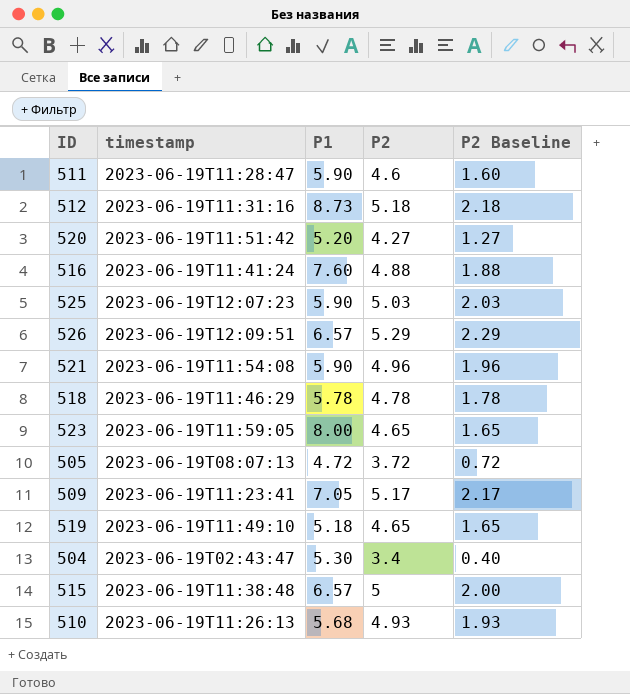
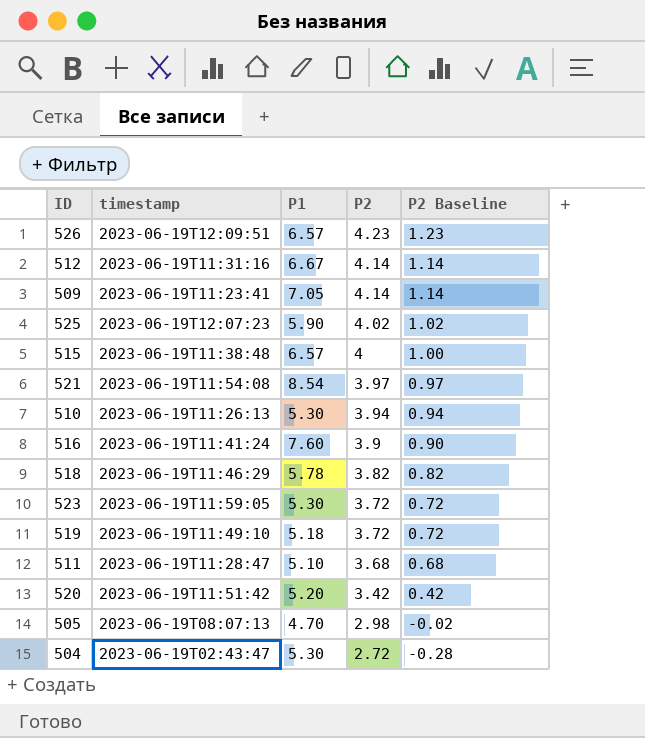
row order: none -> P2 descending
526 | P2: 5.29 -> 4.23
526 | P2 Baseline: 2.29 -> 1.23
512 | P1: 8.73 -> 6.67
512 | P2: 5.18 -> 4.14
512 | P2 Baseline: 2.18 -> 1.14
509 | P2: 5.17 -> 4.14
509 | P2 Baseline: 2.17 -> 1.14
525 | P2: 5.03 -> 4.02
525 | P2 Baseline: 2.03 -> 1.02
515 | P2: 5 -> 4
515 | P2 Baseline: 2.00 -> 1.00
521 | P1: 5.90 -> 8.54
521 | P2: 4.96 -> 3.97
521 | P2 Baseline: 1.96 -> 0.97
510 | P1: 5.68 -> 5.30
510 | P2: 4.93 -> 3.94
510 | P2 Baseline: 1.93 -> 0.94
516 | P2: 4.88 -> 3.9
516 | P2 Baseline: 1.88 -> 0.90
518 | P2: 4.78 -> 3.82
518 | P2 Baseline: 1.78 -> 0.82
523 | P1: 8.00 -> 5.30
523 | P2: 4.65 -> 3.72
523 | P2 Baseline: 1.65 -> 0.72
519 | P2: 4.65 -> 3.72
519 | P2 Baseline: 1.65 -> 0.72
511 | P1: 5.90 -> 5.10
511 | P2: 4.6 -> 3.68
511 | P2 Baseline: 1.60 -> 0.68
520 | P2: 4.27 -> 3.42
520 | P2 Baseline: 1.27 -> 0.42
505 | P1: 4.72 -> 4.70
505 | P2: 3.72 -> 2.98
505 | P2 Baseline: 0.72 -> -0.02
504 | P2: 3.4 -> 2.72
504 | P2 Baseline: 0.40 -> -0.28

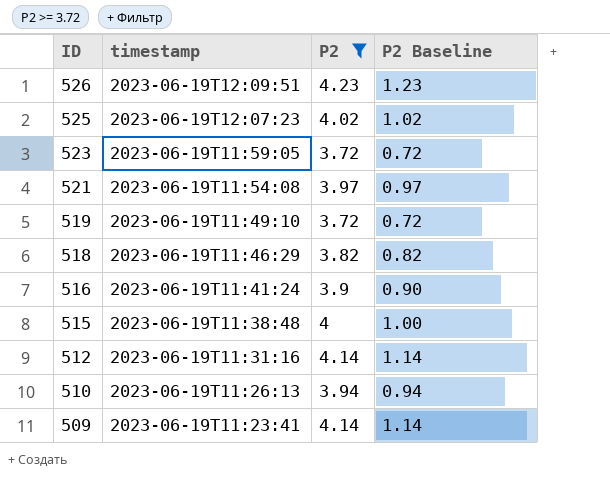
filter: none -> P2 >= 3.72
row order: P2 descending -> ID descending
column P1 | position: 3 -> none

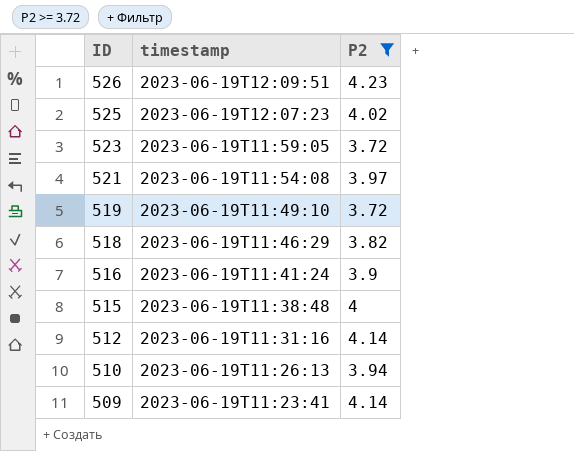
column P2 Baseline | formula: [P2] - 3 -> none

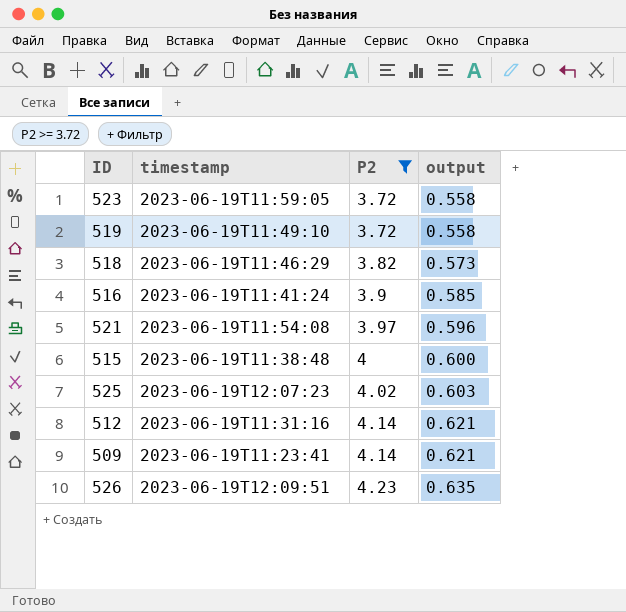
row order: ID descending -> P2 ascending
column output | formula: none -> [P2] * 0.15
row 510: 2023-06-19T11:26:13 | 3.94 -> none

